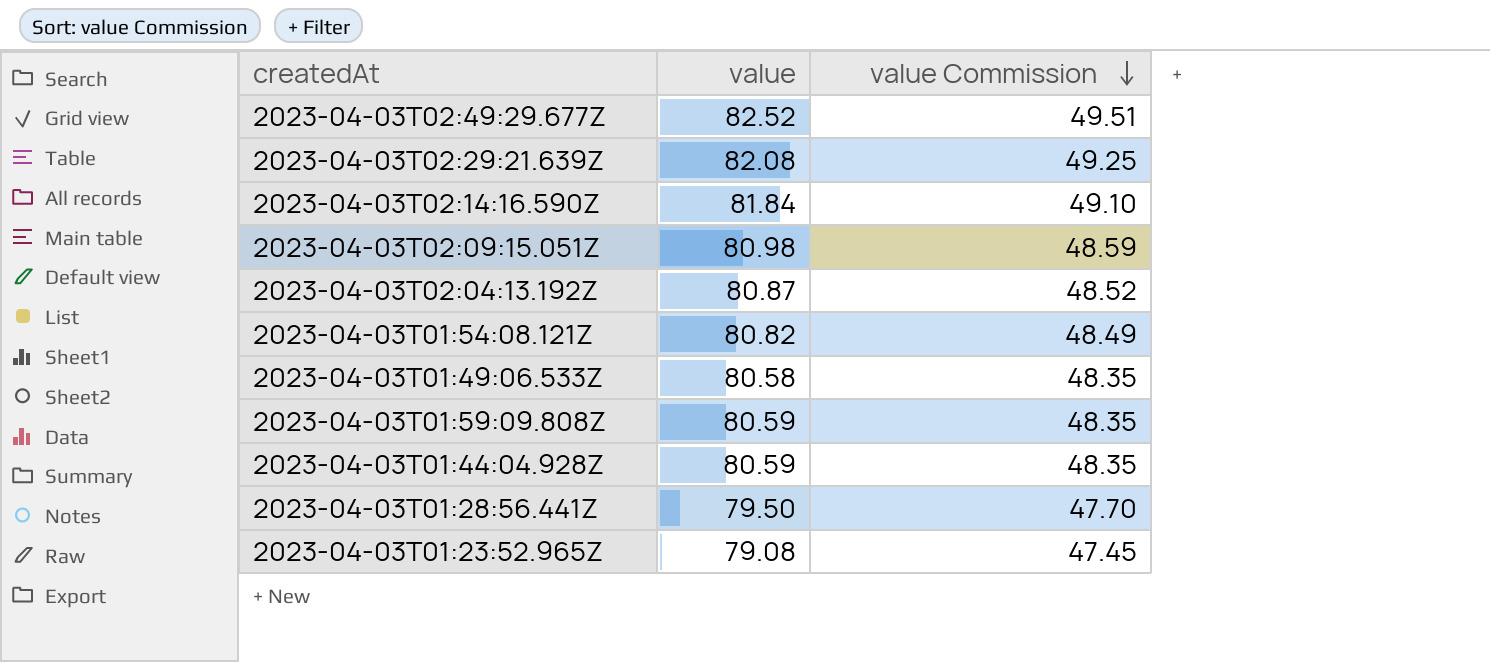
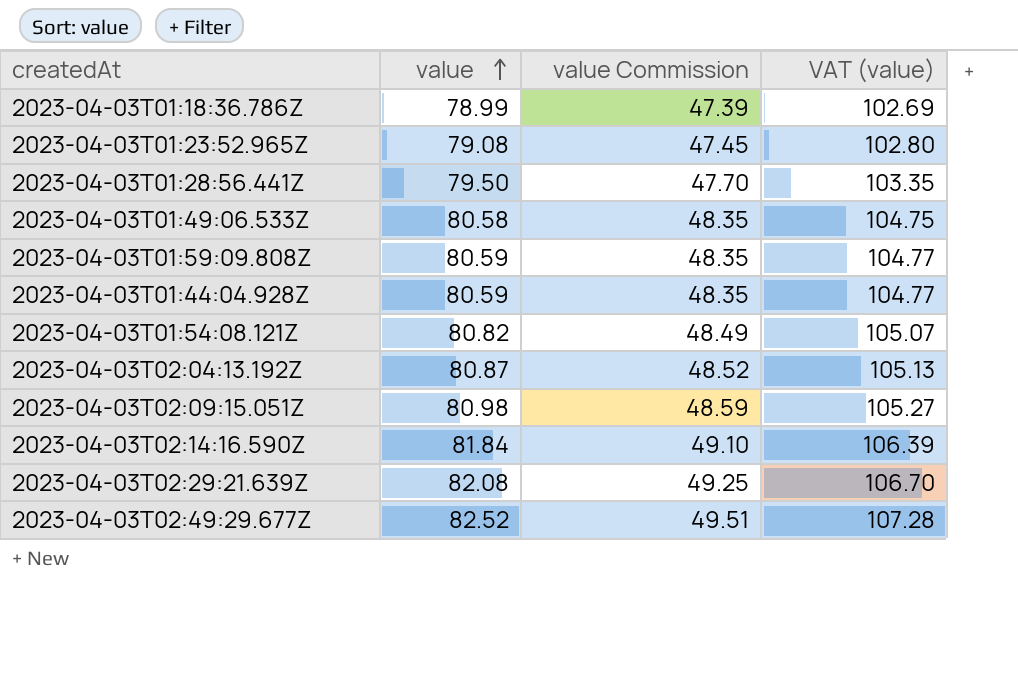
row order: value Commission descending -> value ascending
column VAT (value) | formula: none -> [value] * 1.3
row 2023-04-03T01:18:36.786Z: none -> 78.99 | 47.39 | 102.69

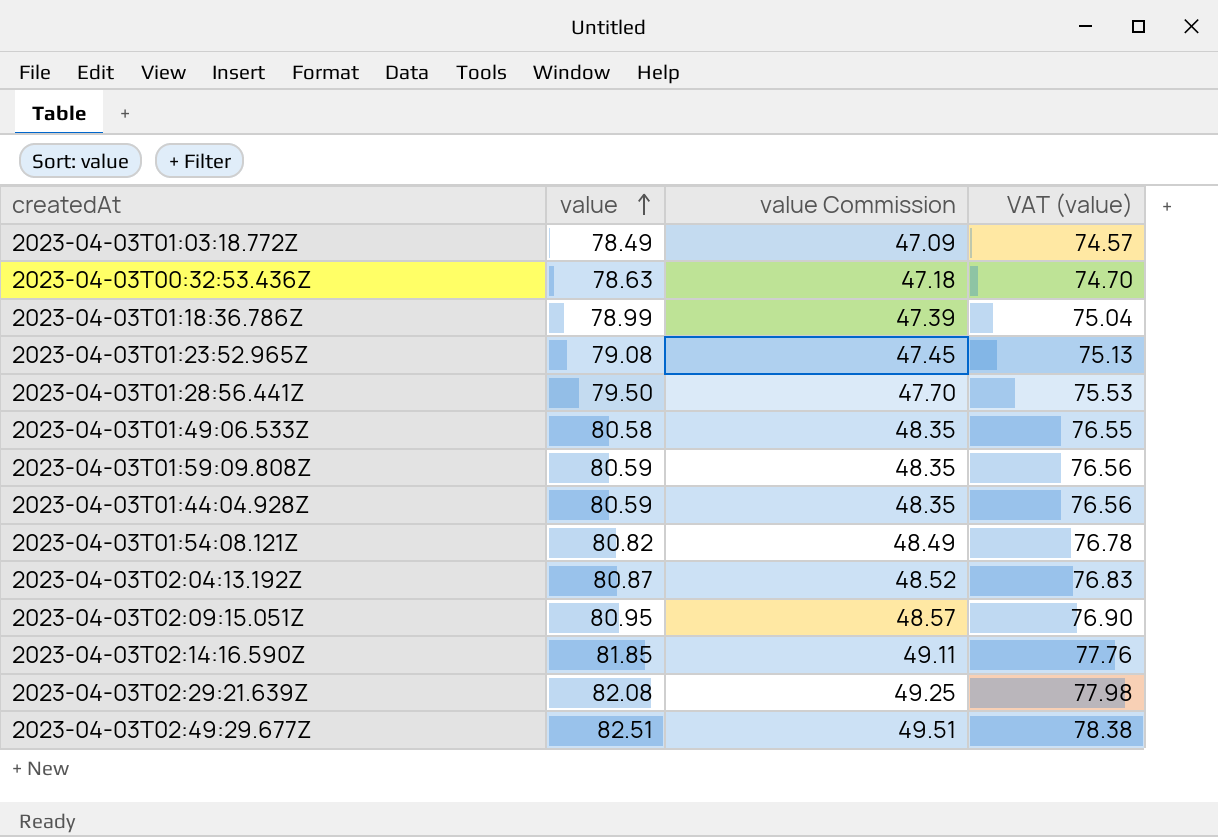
column VAT (value) | formula: [value] * 1.3 -> [value] * 0.95
row 2023-04-03T01:03:18.772Z: none -> 78.49 | 47.09 | 74.57
row 2023-04-03T00:32:53.436Z: none -> 78.63 | 47.18 | 74.70
2023-04-03T02:09:15.051Z | value: 80.98 -> 80.95
2023-04-03T02:09:15.051Z | value Commission: 48.59 -> 48.57
2023-04-03T02:14:16.590Z | value: 81.84 -> 81.85
2023-04-03T02:14:16.590Z | value Commission: 49.10 -> 49.11
2023-04-03T02:49:29.677Z | value: 82.52 -> 82.51

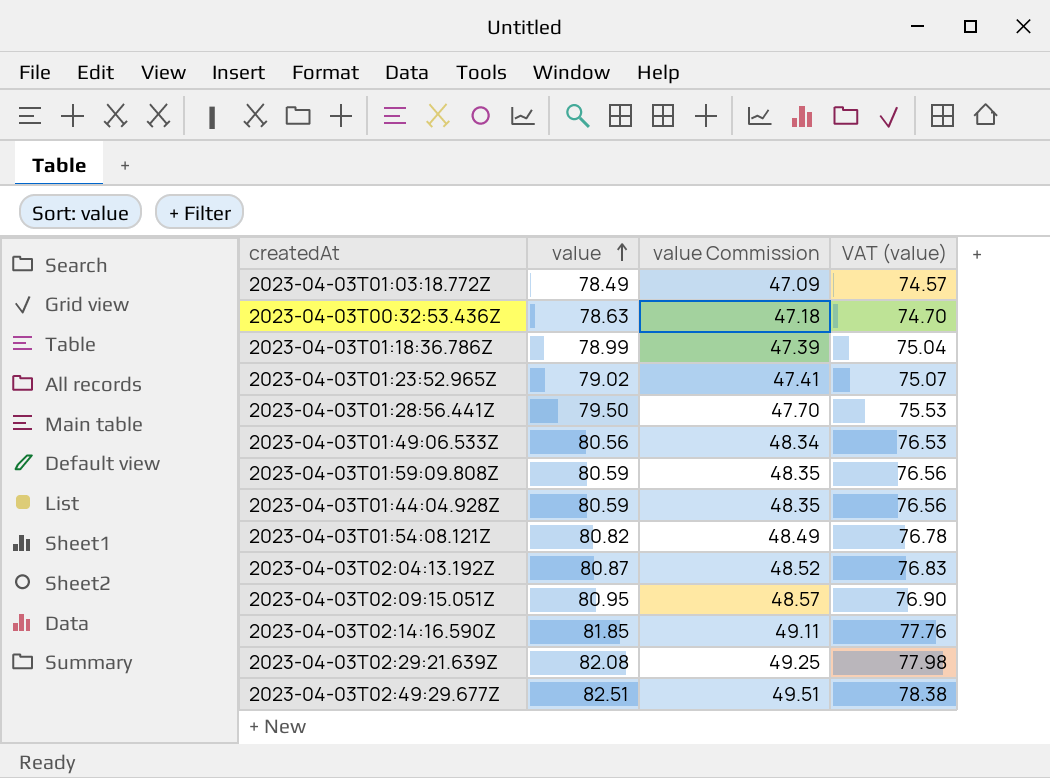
2023-04-03T01:23:52.965Z | value: 79.08 -> 79.02
2023-04-03T01:23:52.965Z | value Commission: 47.45 -> 47.41
2023-04-03T01:23:52.965Z | VAT (value): 75.13 -> 75.07
2023-04-03T01:49:06.533Z | value: 80.58 -> 80.56
2023-04-03T01:49:06.533Z | value Commission: 48.35 -> 48.34
2023-04-03T01:49:06.533Z | VAT (value): 76.55 -> 76.53

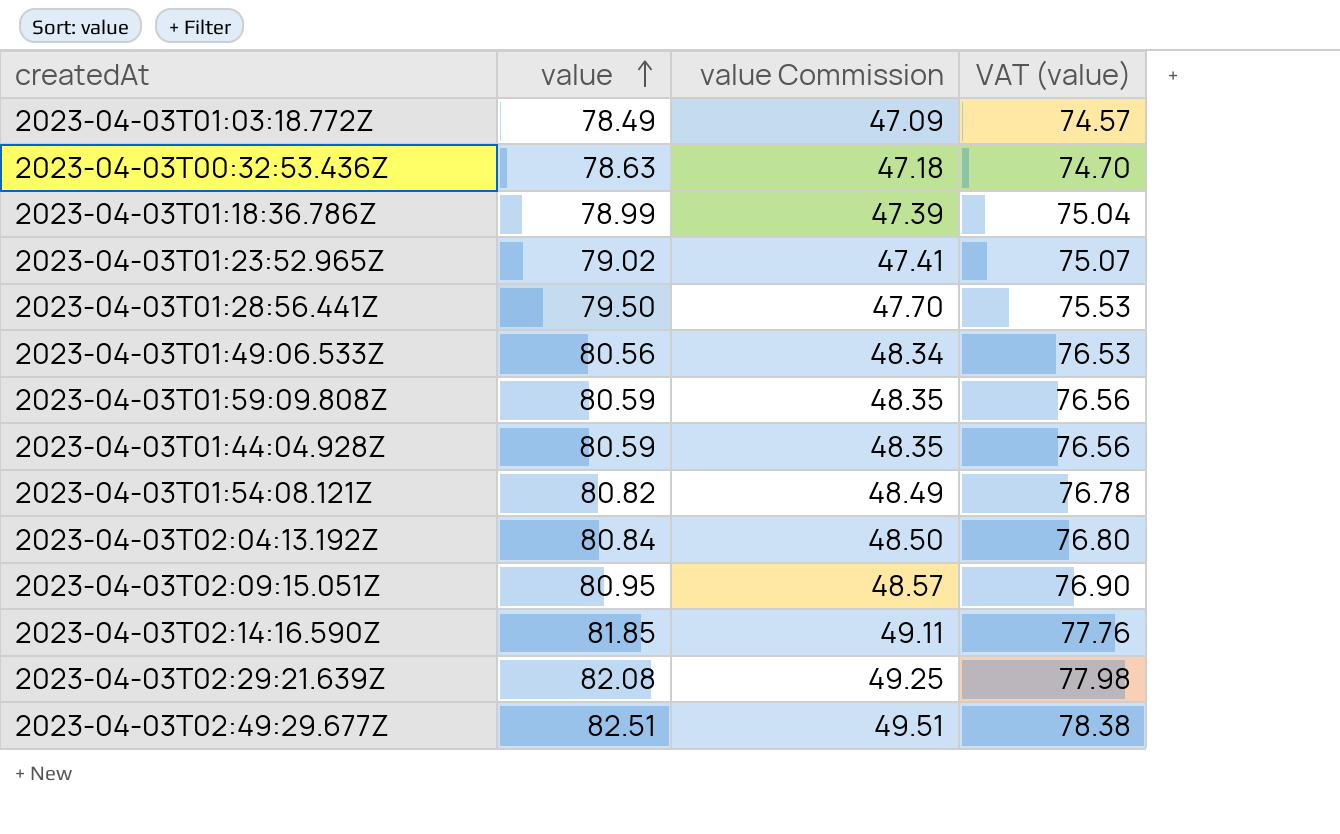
2023-04-03T02:04:13.192Z | value: 80.87 -> 80.84
2023-04-03T02:04:13.192Z | value Commission: 48.52 -> 48.50
2023-04-03T02:04:13.192Z | VAT (value): 76.83 -> 76.80

